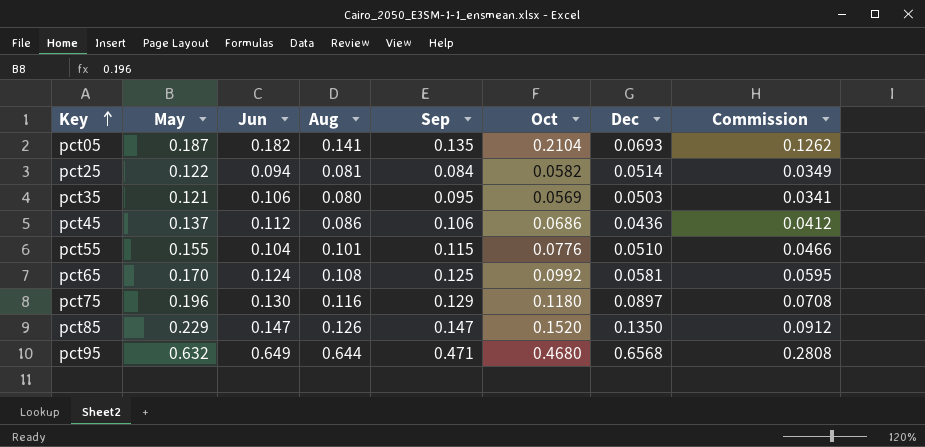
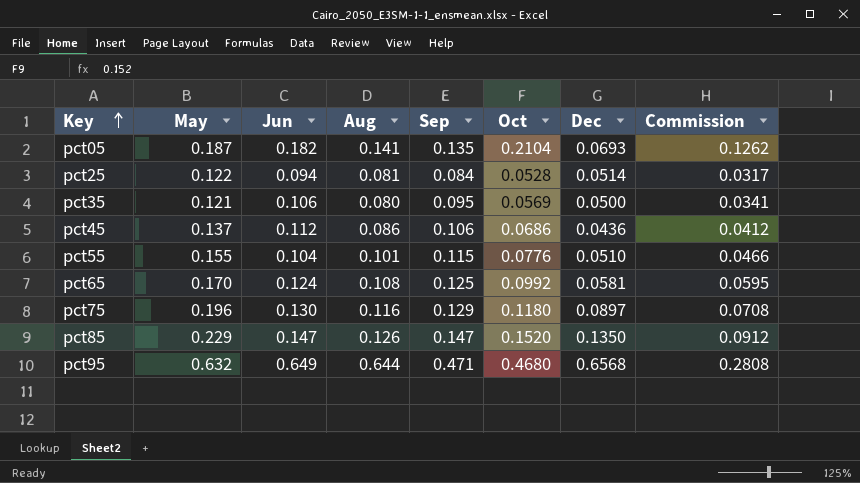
pct25 | Oct: 0.0582 -> 0.0528
pct25 | Commission: 0.0349 -> 0.0317
pct35 | Dec: 0.0503 -> 0.0500

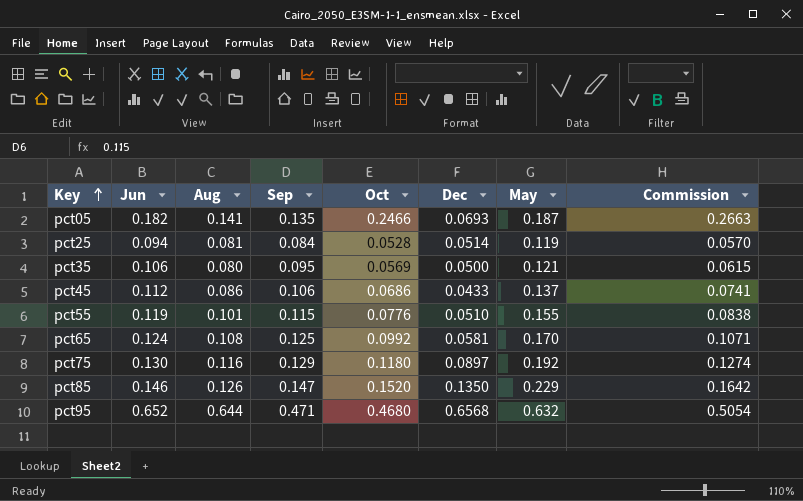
column May | position: 2 -> 7
column Commission | formula: [Oct] * 0.6 -> [Oct] * 1.08
pct05 | Oct: 0.2104 -> 0.2466
pct25 | May: 0.122 -> 0.119
pct45 | Dec: 0.0436 -> 0.0433
pct55 | Jun: 0.104 -> 0.119
pct75 | May: 0.196 -> 0.192
pct85 | Jun: 0.147 -> 0.146
pct95 | Jun: 0.649 -> 0.652

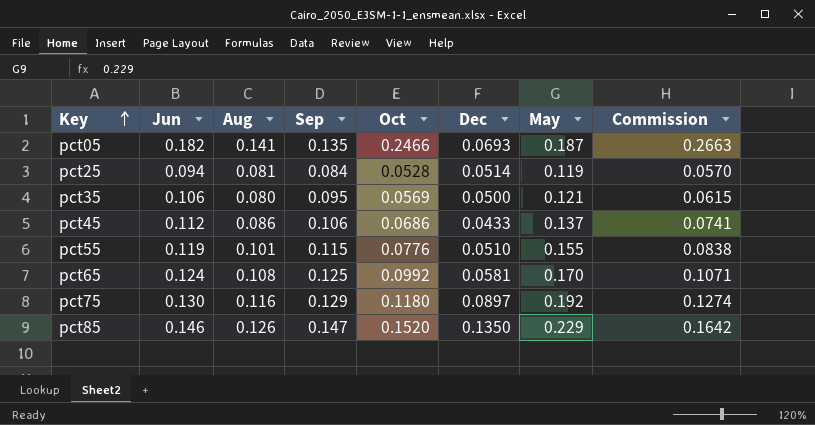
row pct95: 0.652 | 0.644 | 0.471 | 0.4680 | 0.6568 | 0.632 | 0.5054 -> none

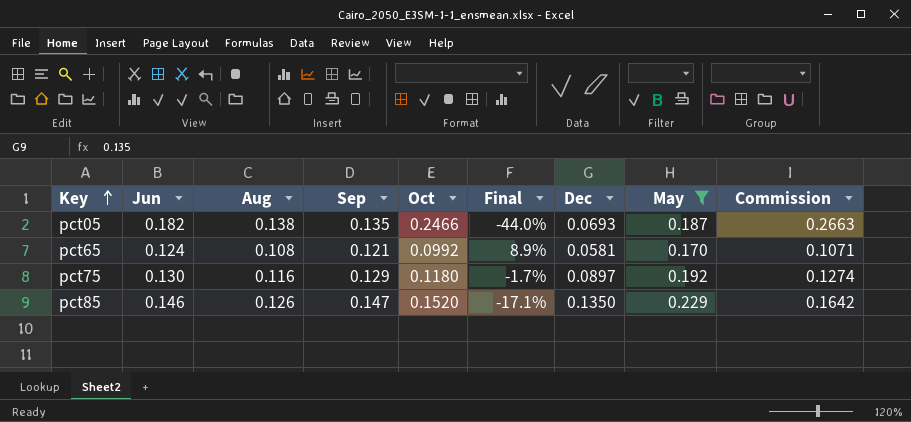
filter: none -> May >= 0.170
column Final | formula: none -> ([Aug] - [Oct]) / [Oct]
pct05 | Aug: 0.141 -> 0.138
pct65 | Sep: 0.125 -> 0.121

